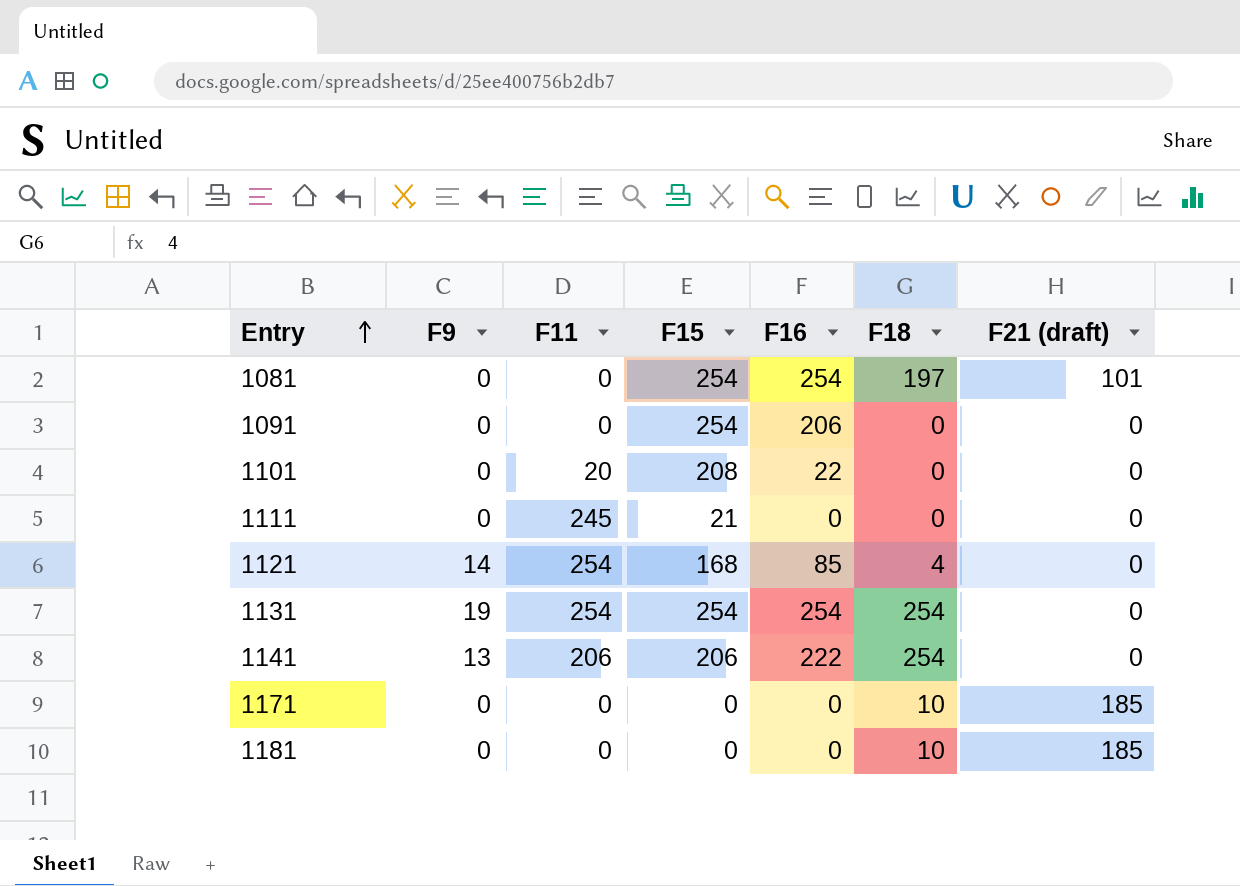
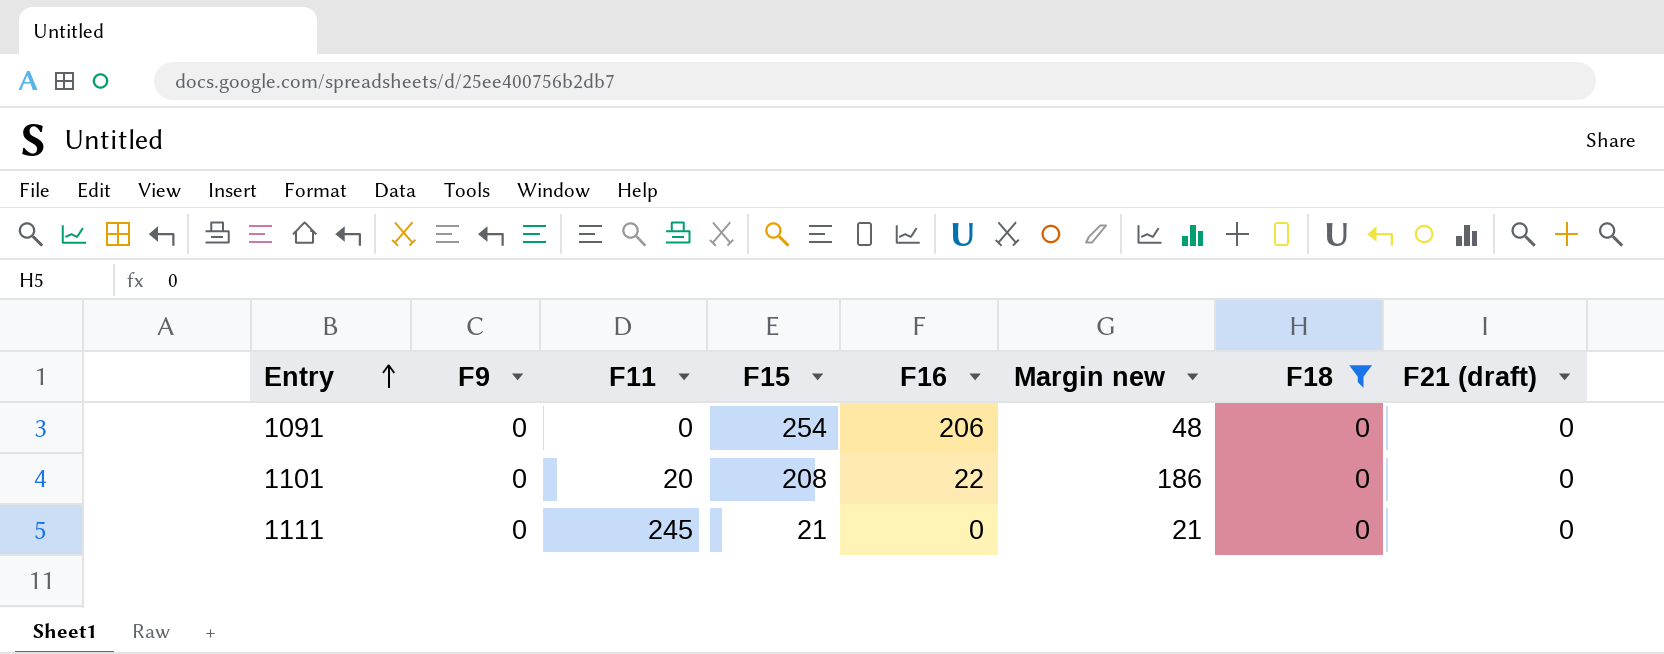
filter: none -> F18 = 0
column Margin new | formula: none -> [F15] - [F16]

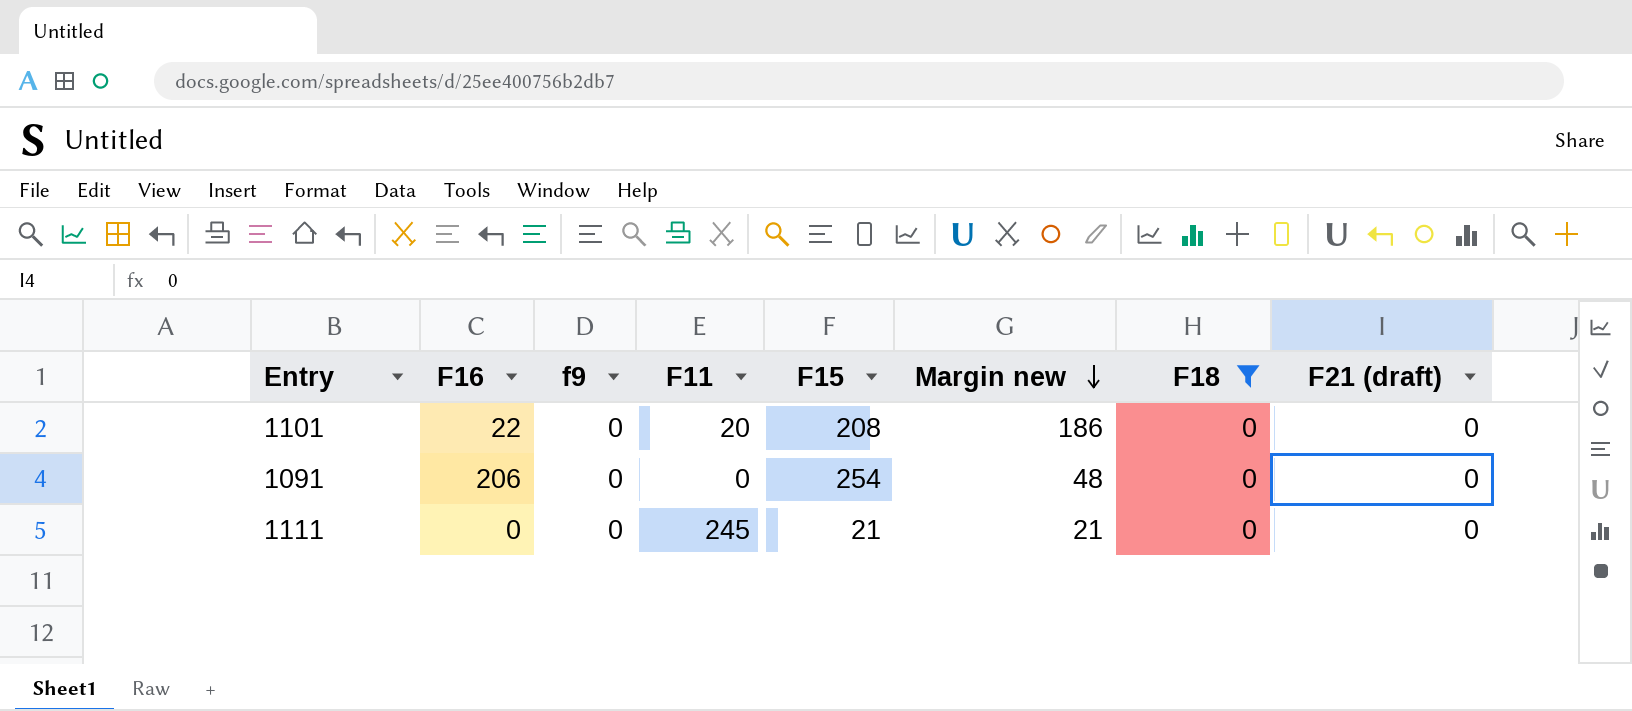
row order: Entry ascending -> Margin new descending
column F16 | position: 5 -> 2
column name: F9 -> f9

